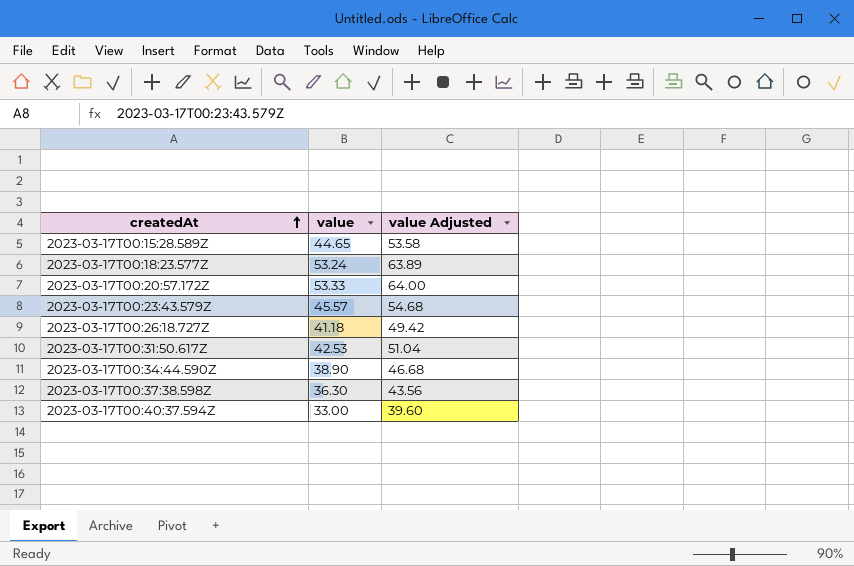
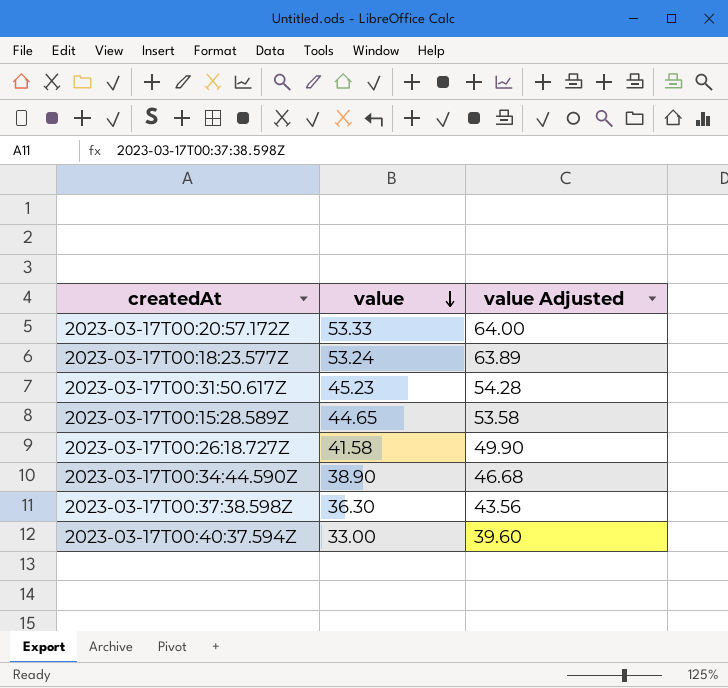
row order: createdAt ascending -> value descending
row 2023-03-17T00:23:43.579Z: 45.57 | 54.68 -> none
2023-03-17T00:31:50.617Z | value: 42.53 -> 45.23
2023-03-17T00:31:50.617Z | value Adjusted: 51.04 -> 54.28
2023-03-17T00:26:18.727Z | value: 41.18 -> 41.58
2023-03-17T00:26:18.727Z | value Adjusted: 49.42 -> 49.90

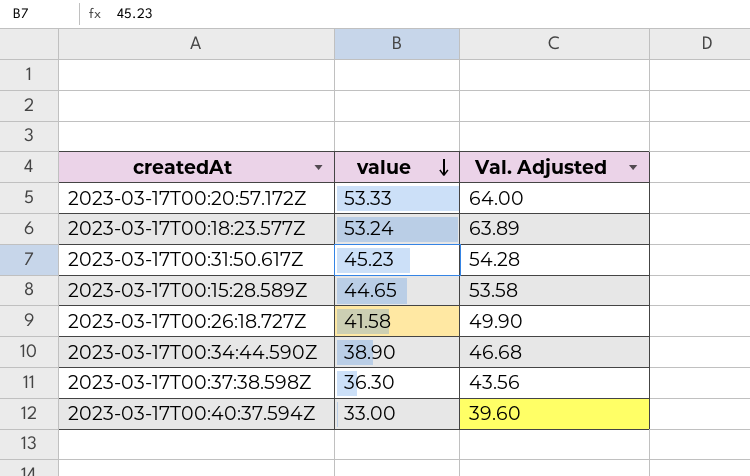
column name: value Adjusted -> Val. Adjusted

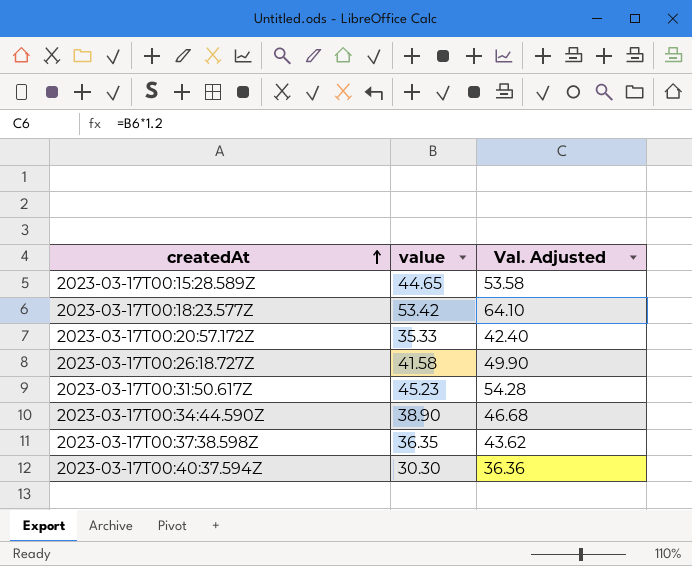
row order: value descending -> createdAt ascending
2023-03-17T00:18:23.577Z | value: 53.24 -> 53.42
2023-03-17T00:18:23.577Z | Val. Adjusted: 63.89 -> 64.10
2023-03-17T00:20:57.172Z | value: 53.33 -> 35.33
2023-03-17T00:20:57.172Z | Val. Adjusted: 64.00 -> 42.40
2023-03-17T00:37:38.598Z | value: 36.30 -> 36.35
2023-03-17T00:37:38.598Z | Val. Adjusted: 43.56 -> 43.62
2023-03-17T00:40:37.594Z | value: 33.00 -> 30.30
2023-03-17T00:40:37.594Z | Val. Adjusted: 39.60 -> 36.36

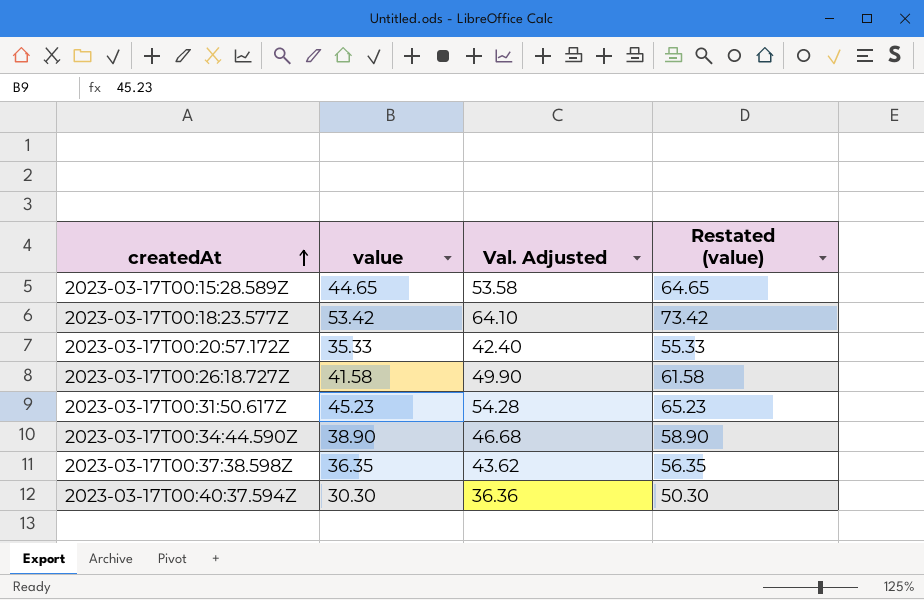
column Restated (value) | formula: none -> [value] + 20

